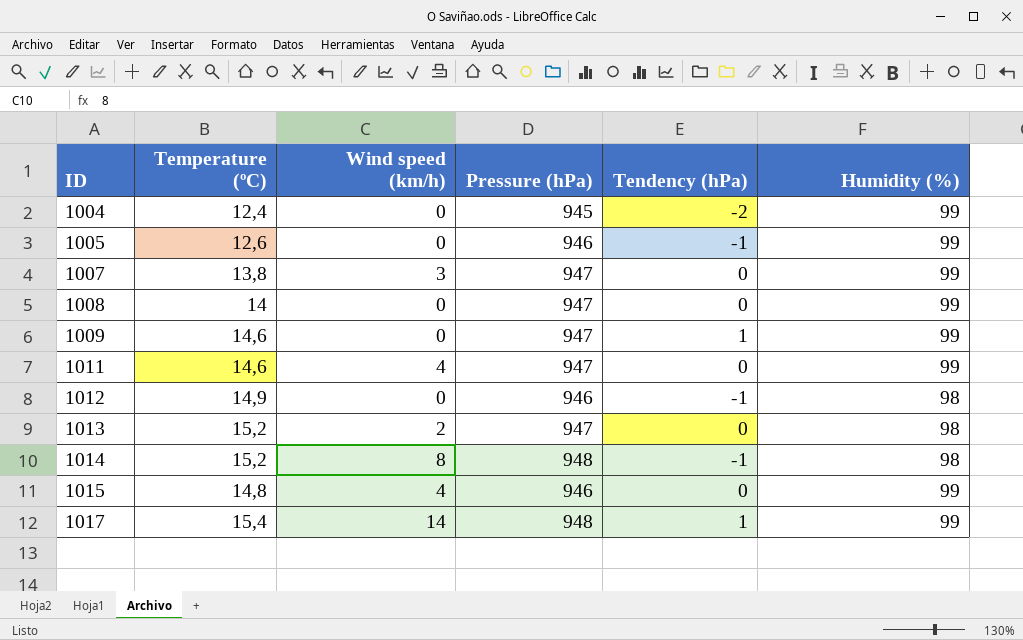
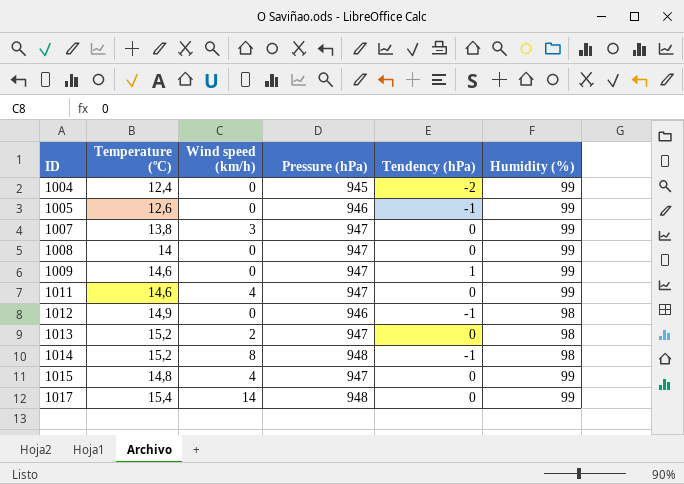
1015 | Pressure (hPa): 946 -> 947
1017 | Tendency (hPa): 1 -> 0

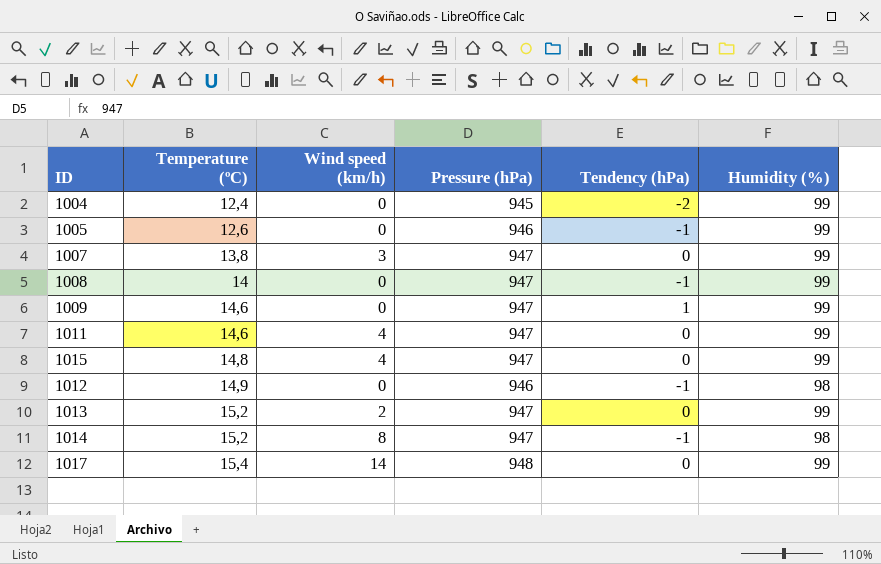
row order: ID ascending -> Temperature (ºC) ascending
1008 | Tendency (hPa): 0 -> -1
1013 | Humidity (%): 98 -> 99
1014 | Pressure (hPa): 948 -> 947

